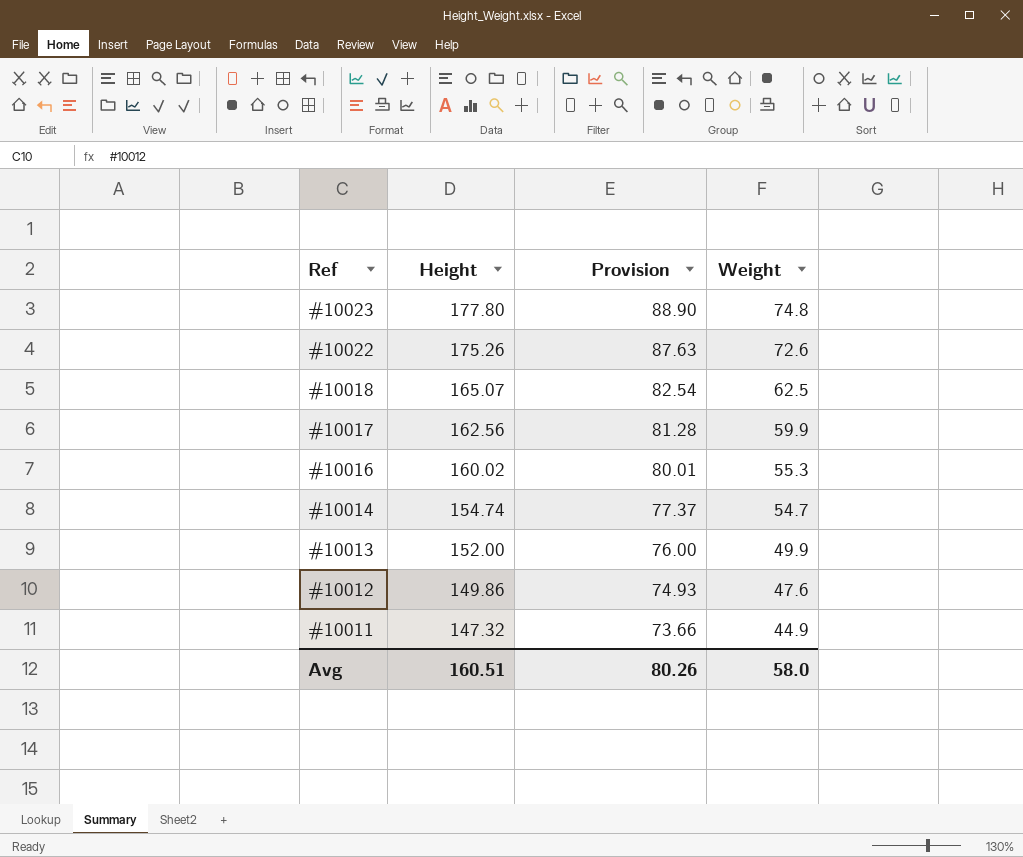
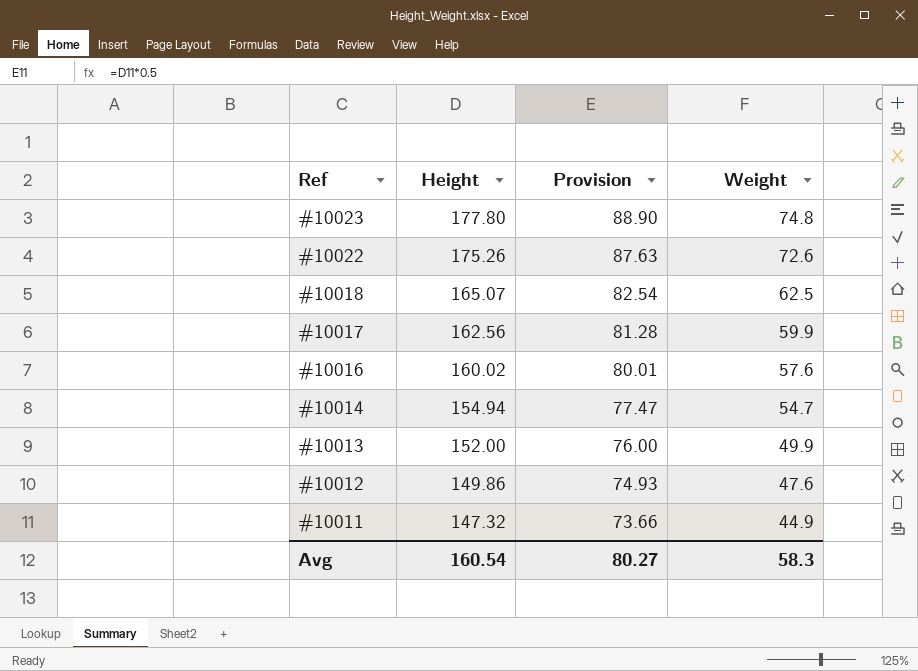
#10016 | Weight: 55.3 -> 57.6
#10014 | Height: 154.74 -> 154.94
#10014 | Provision: 77.37 -> 77.47
Avg | Height: 160.51 -> 160.54
Avg | Provision: 80.26 -> 80.27
Avg | Weight: 58.0 -> 58.3

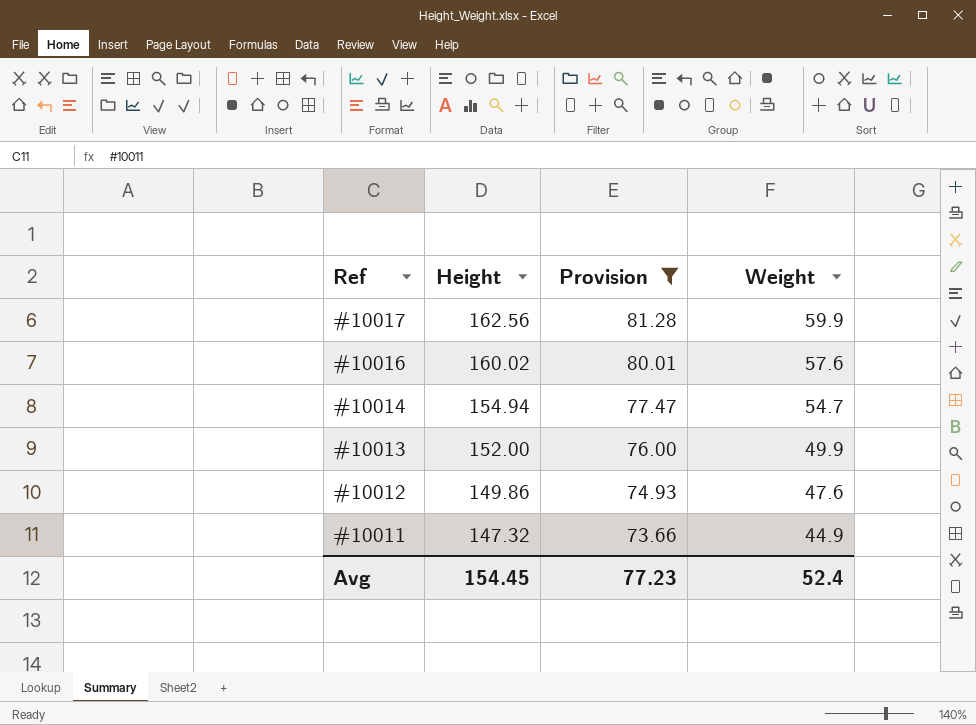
filter: none -> Provision <= 81.28
Avg | Height: 160.54 -> 154.45
Avg | Provision: 80.27 -> 77.23
Avg | Weight: 58.3 -> 52.4

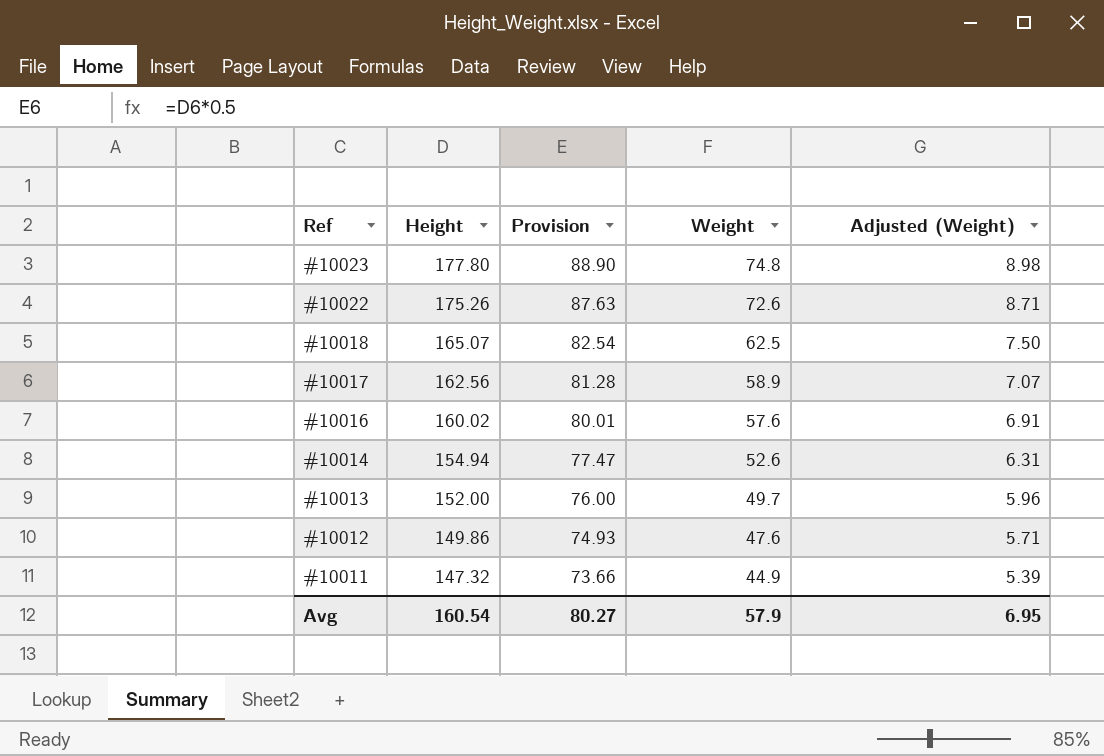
filter: Provision <= 81.28 -> none
column Adjusted (Weight) | formula: none -> [Weight] * 0.12
#10017 | Weight: 59.9 -> 58.9
#10014 | Weight: 54.7 -> 52.6
#10013 | Weight: 49.9 -> 49.7
Avg | Height: 154.45 -> 160.54
Avg | Provision: 77.23 -> 80.27
Avg | Weight: 52.4 -> 57.9

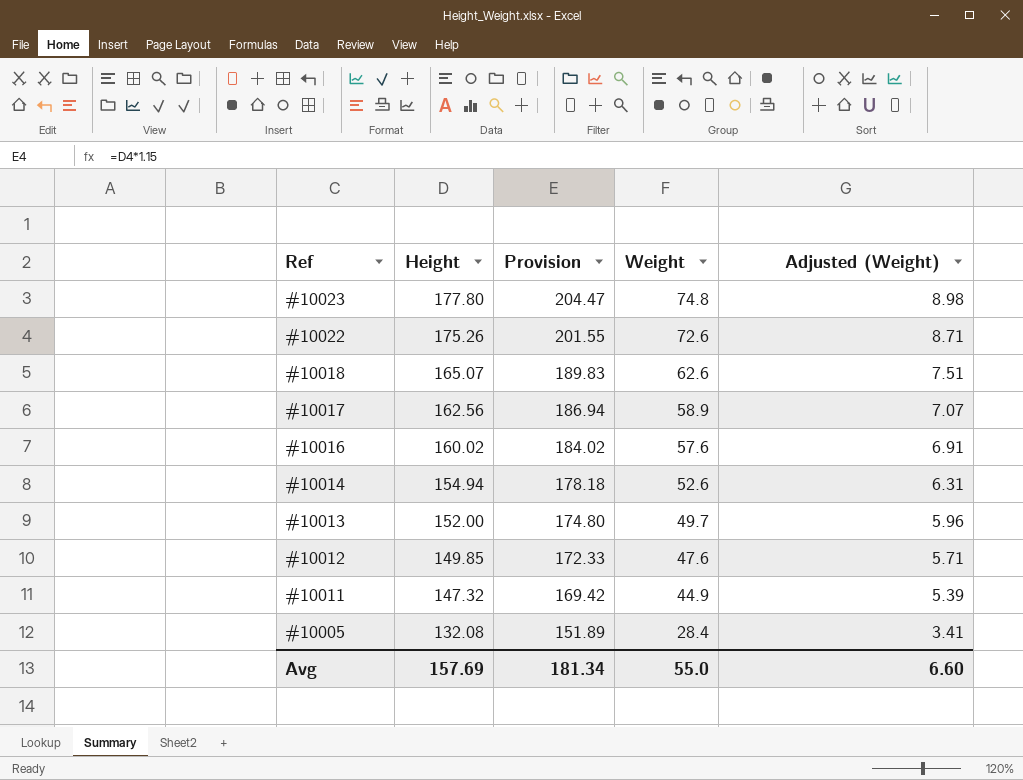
column Provision | formula: [Height] * 0.5 -> [Height] * 1.15
#10018 | Weight: 62.5 -> 62.6
#10018 | Adjusted (Weight): 7.50 -> 7.51
#10012 | Height: 149.86 -> 149.85
row #10005: none -> 132.08 | 151.89 | 28.4 | 3.41
Avg | Height: 160.54 -> 157.69
Avg | Provision: 80.27 -> 181.34
Avg | Weight: 57.9 -> 55.0
Avg | Adjusted (Weight): 6.95 -> 6.60

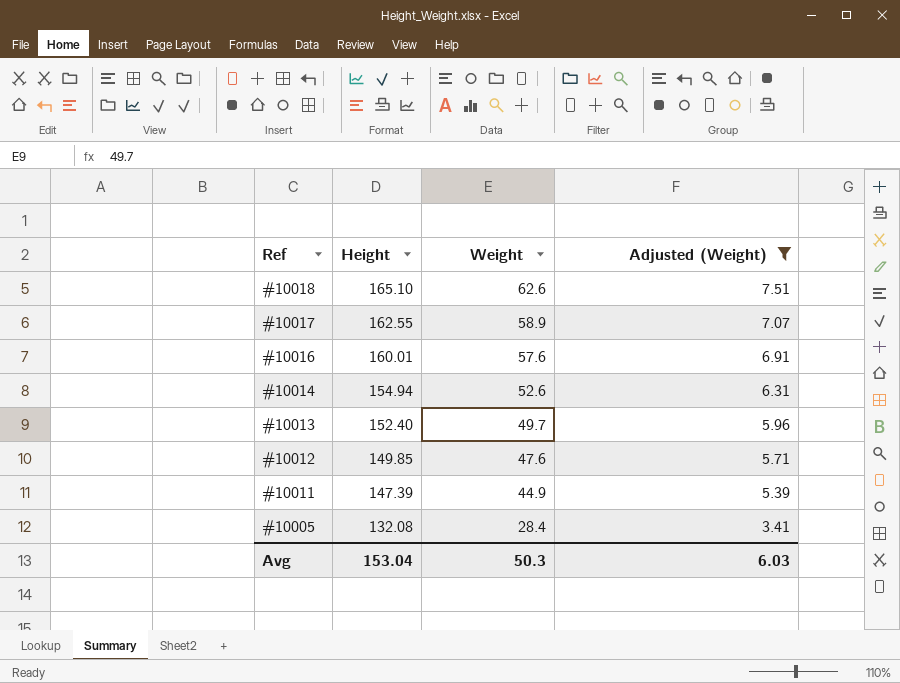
filter: none -> Adjusted (Weight) <= 7.51
column Provision | formula: [Height] * 1.15 -> none
#10018 | Height: 165.07 -> 165.10
#10017 | Height: 162.56 -> 162.55
#10016 | Height: 160.02 -> 160.01
#10013 | Height: 152.00 -> 152.40
#10011 | Height: 147.32 -> 147.39
Avg | Height: 157.69 -> 153.04
Avg | Weight: 55.0 -> 50.3
Avg | Adjusted (Weight): 6.60 -> 6.03

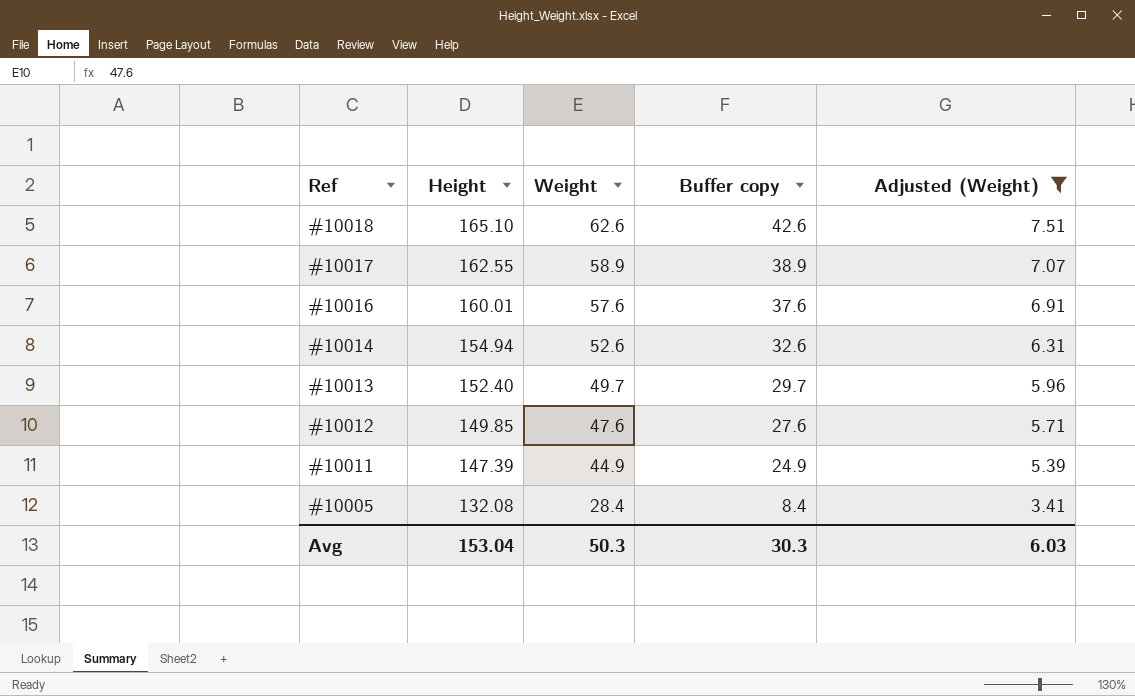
column Buffer copy | formula: none -> [Weight] - 20

